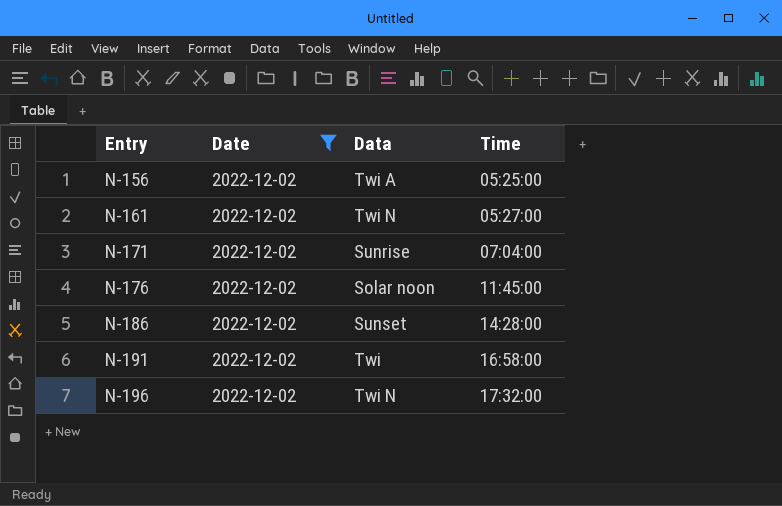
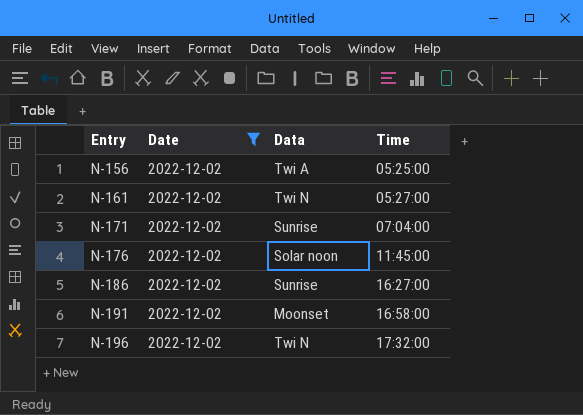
N-186 | Data: Sunset -> Sunrise
N-186 | Time: 14:28:00 -> 16:27:00
N-191 | Data: Twi -> Moonset

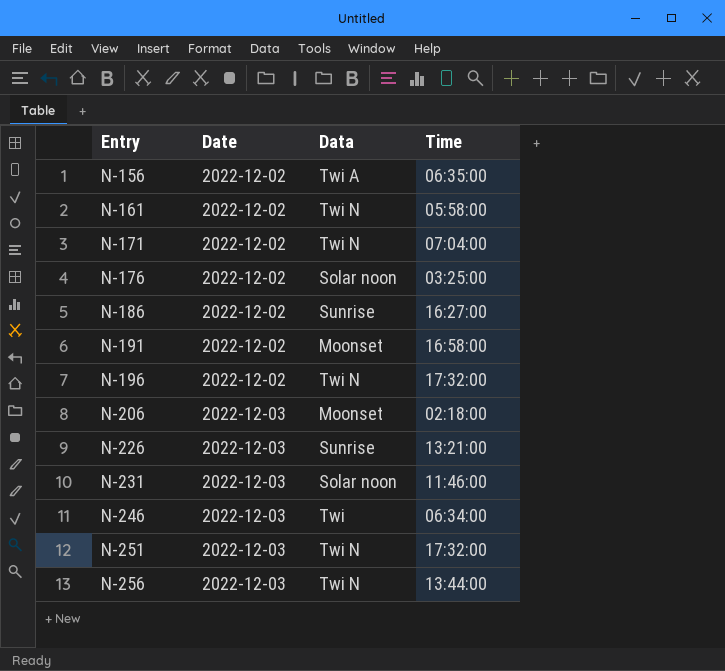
filter: Date = 2022-12-02 -> none
N-156 | Time: 05:25:00 -> 06:35:00
N-161 | Time: 05:27:00 -> 05:58:00
N-171 | Data: Sunrise -> Twi N
N-176 | Time: 11:45:00 -> 03:25:00

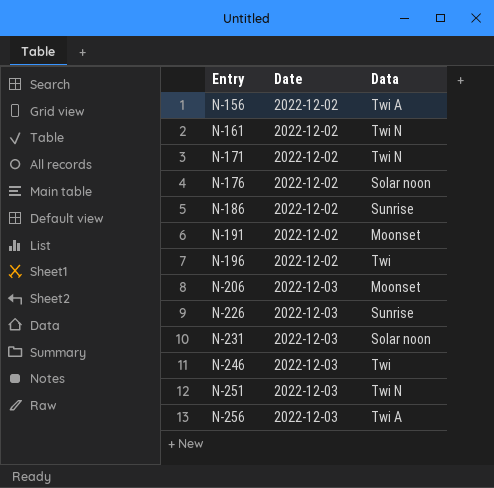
column Time | position: 4 -> none
N-196 | Data: Twi N -> Twi
N-256 | Data: Twi N -> Twi A

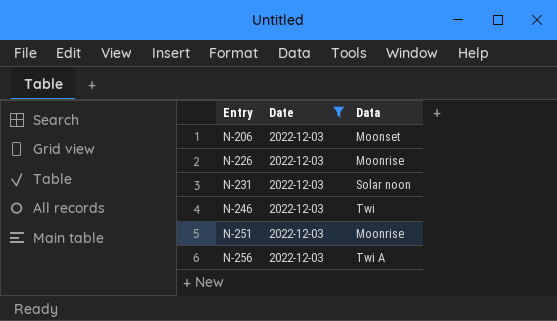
filter: none -> Date = 2022-12-03
N-226 | Data: Sunrise -> Moonrise
N-251 | Data: Twi N -> Moonrise

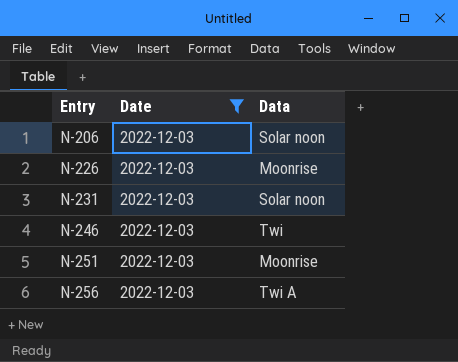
N-206 | Data: Moonset -> Solar noon

